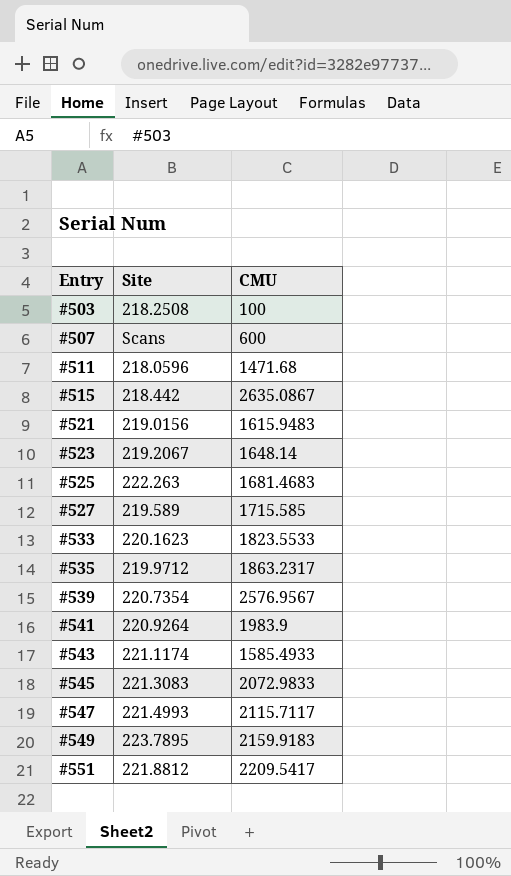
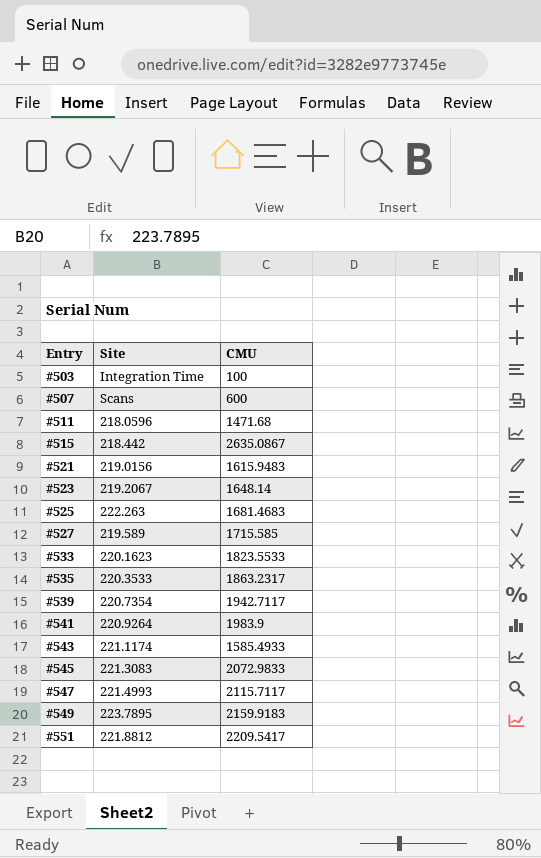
#503 | Site: 218.2508 -> Integration Time
#535 | Site: 219.9712 -> 220.3533
#539 | CMU: 2576.9567 -> 1942.7117

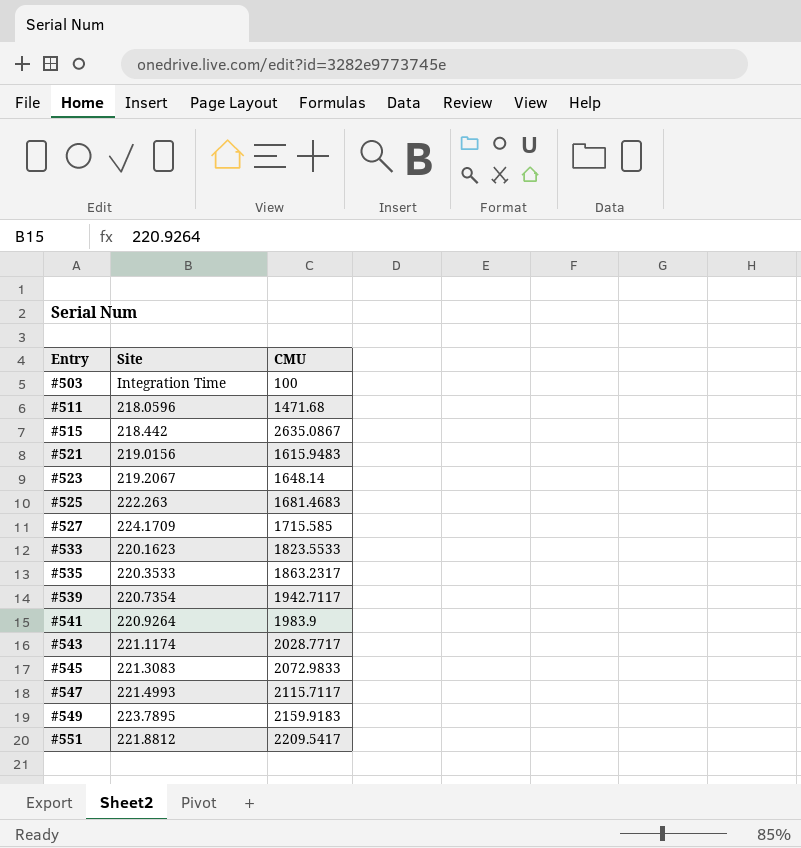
row #507: Scans | 600 -> none
#527 | Site: 219.589 -> 224.1709
#543 | CMU: 1585.4933 -> 2028.7717

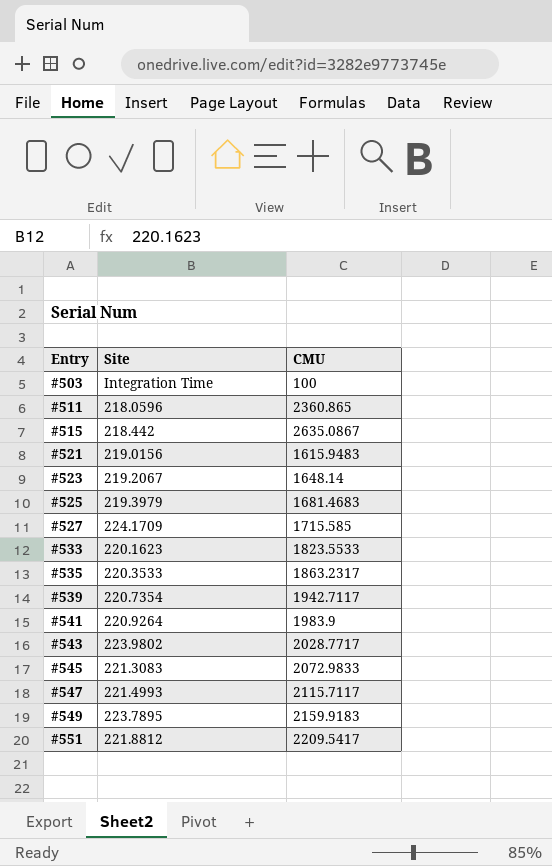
#511 | CMU: 1471.68 -> 2360.865
#525 | Site: 222.263 -> 219.3979
#543 | Site: 221.1174 -> 223.9802

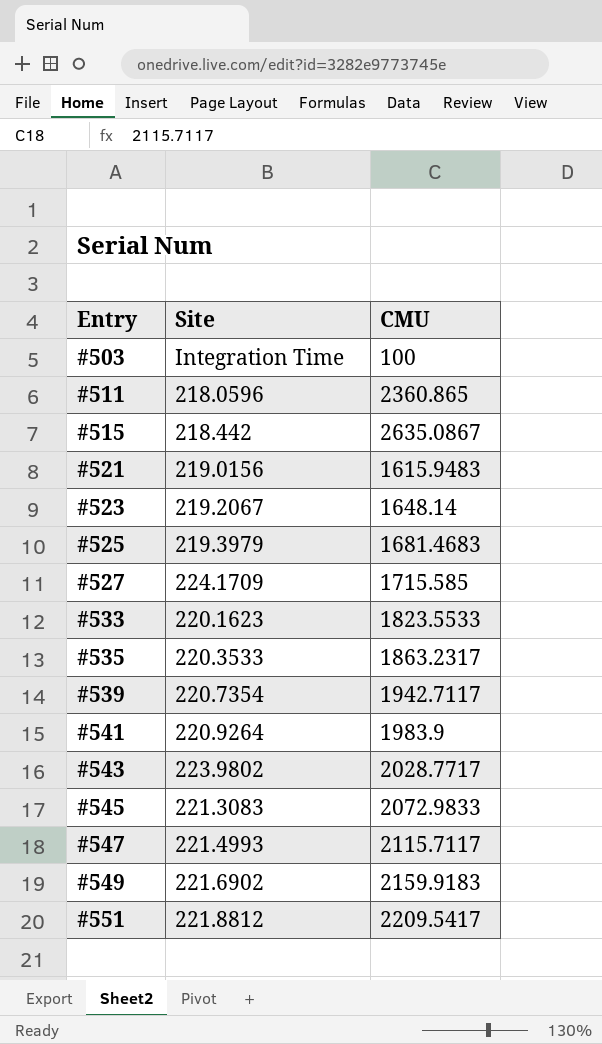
#549 | Site: 223.7895 -> 221.6902

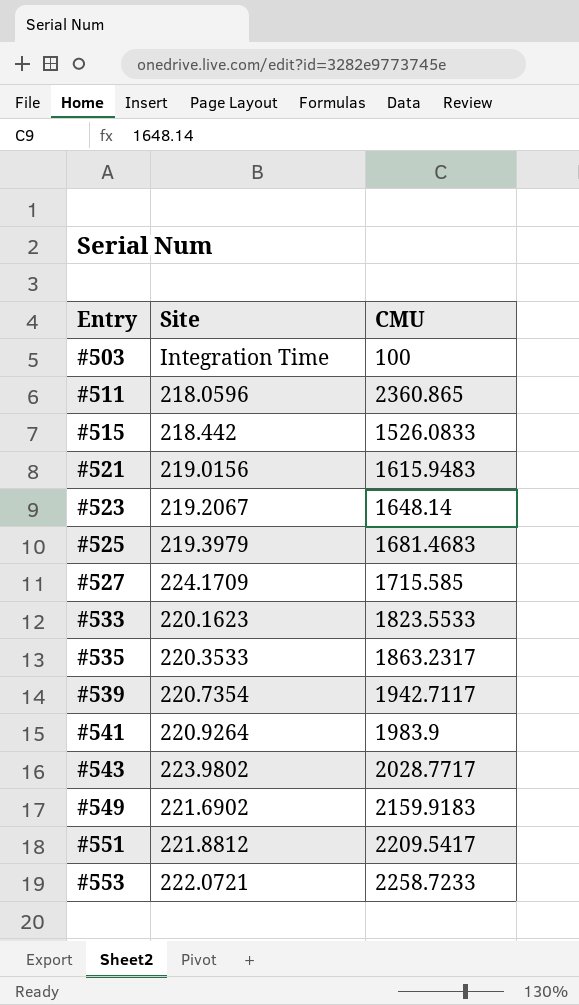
row #545: 221.3083 | 2072.9833 -> none
row #547: 221.4993 | 2115.7117 -> none
#515 | CMU: 2635.0867 -> 1526.0833
row #553: none -> 222.0721 | 2258.7233

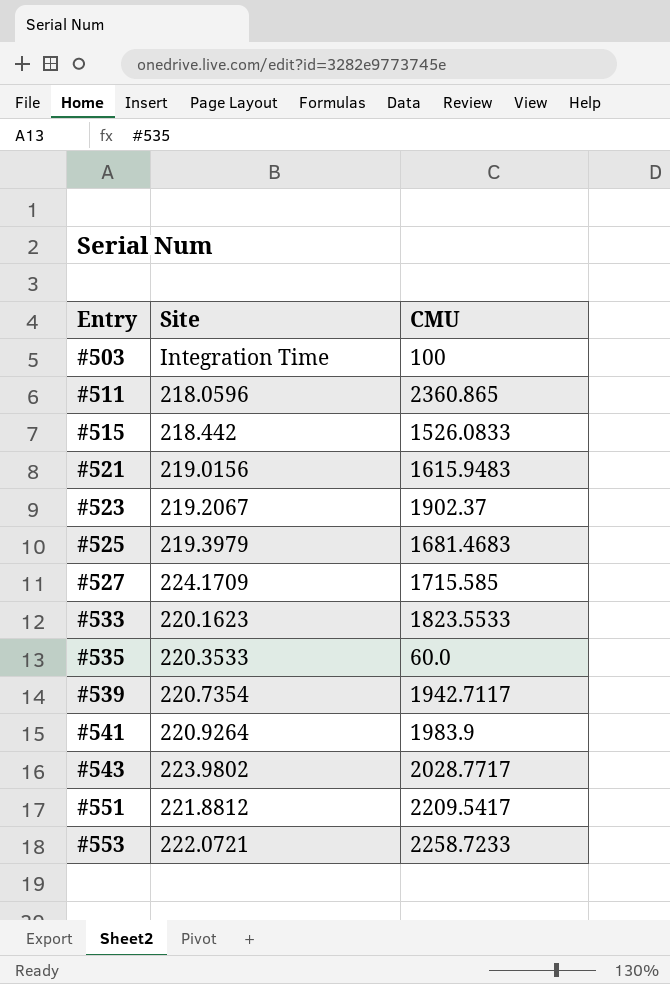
row #549: 221.6902 | 2159.9183 -> none
#523 | CMU: 1648.14 -> 1902.37
#535 | CMU: 1863.2317 -> 60.0

